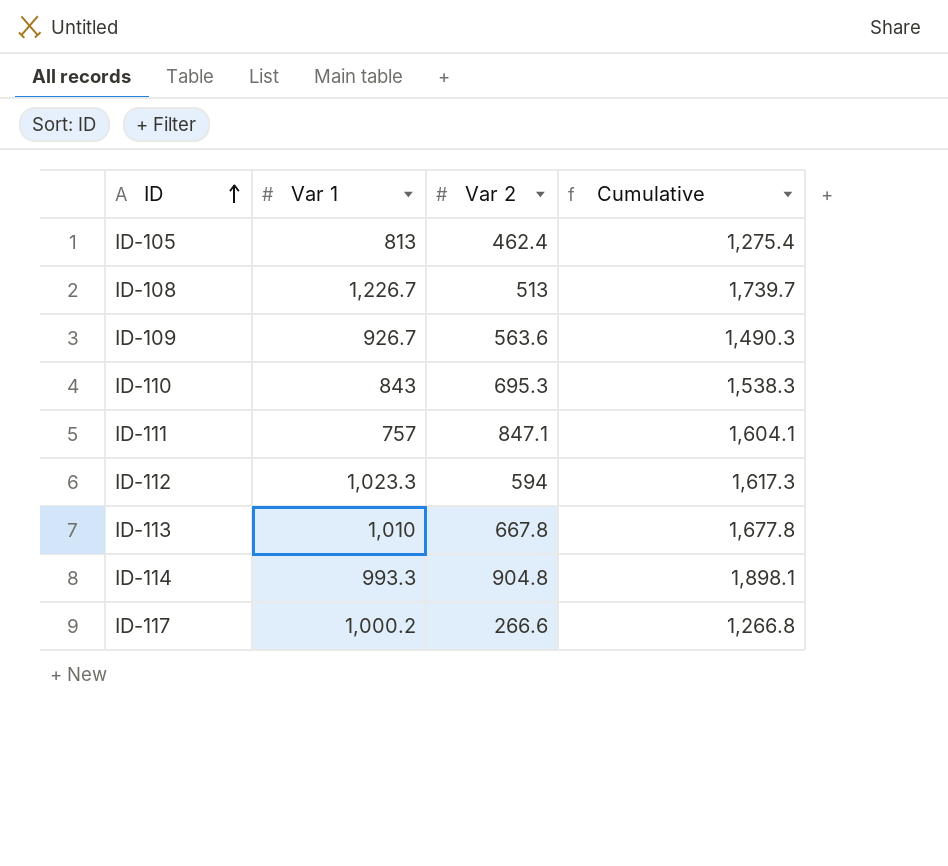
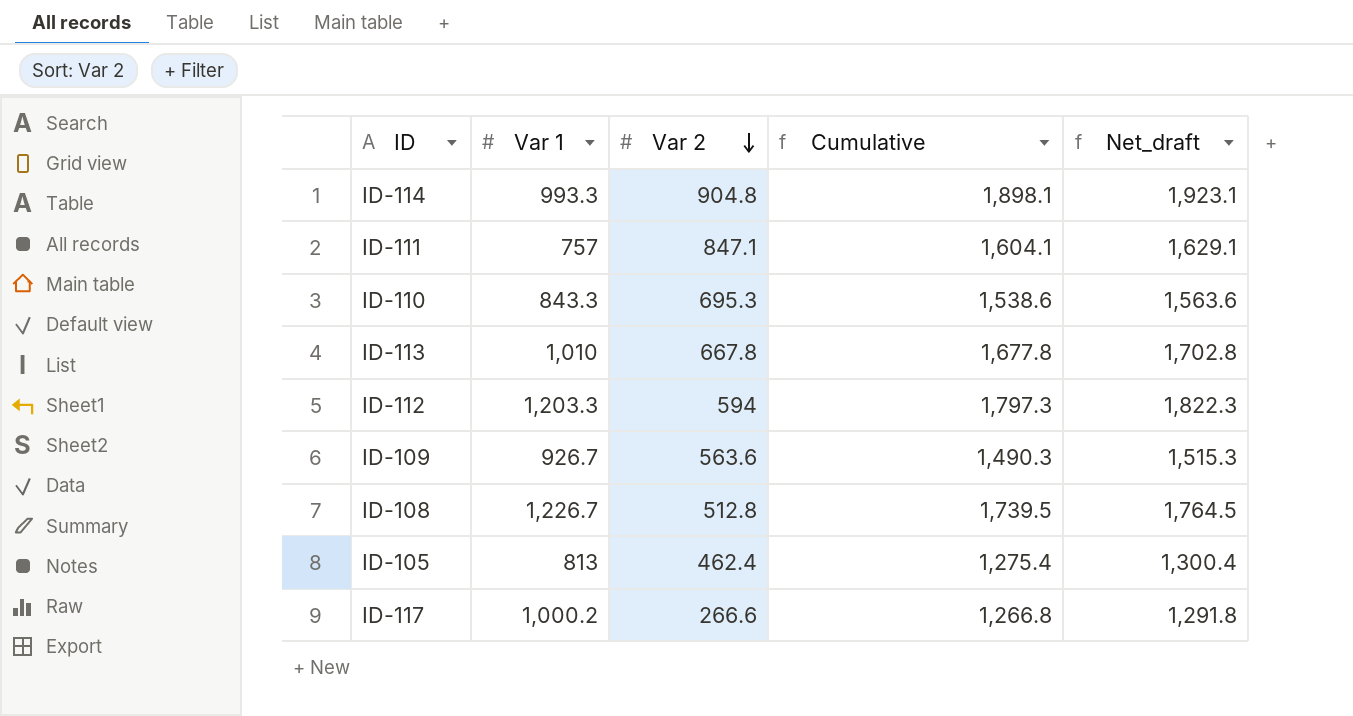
row order: ID ascending -> Var 2 descending
column Net_draft | formula: none -> [Cumulative] + 25
ID-110 | Var 1: 843 -> 843.3
ID-110 | Cumulative: 1,538.3 -> 1,538.6
ID-112 | Var 1: 1,023.3 -> 1,203.3
ID-112 | Cumulative: 1,617.3 -> 1,797.3
ID-108 | Var 2: 513 -> 512.8
ID-108 | Cumulative: 1,739.7 -> 1,739.5

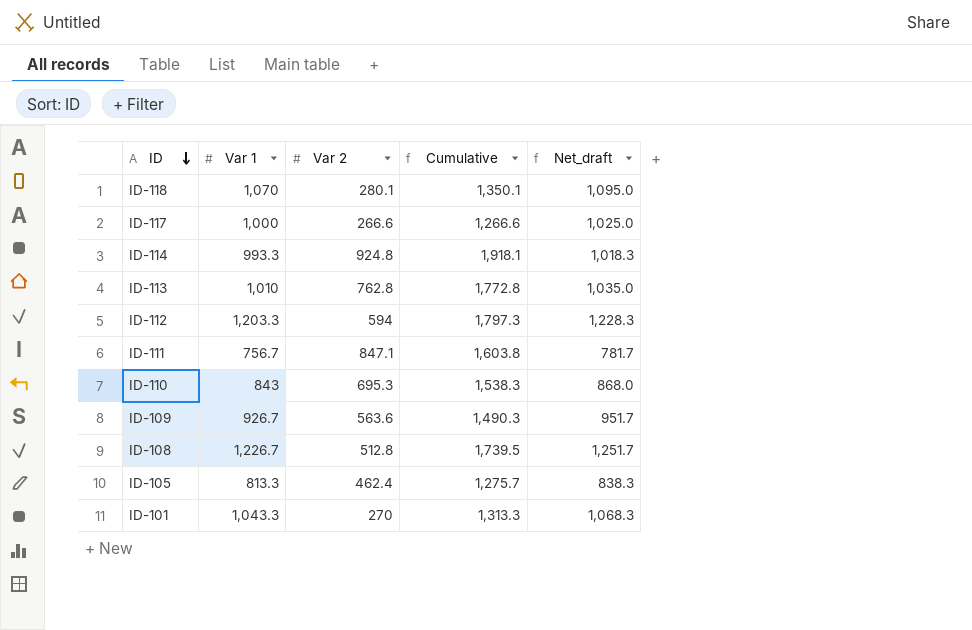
row order: Var 2 descending -> ID descending
column Net_draft | formula: [Cumulative] + 25 -> [Var 1] + 25
row ID-118: none -> 1,070 | 280.1 | 1,350.1 | 1,095.0
ID-117 | Var 1: 1,000.2 -> 1,000
ID-117 | Cumulative: 1,266.8 -> 1,266.6
ID-114 | Var 2: 904.8 -> 924.8
ID-114 | Cumulative: 1,898.1 -> 1,918.1
ID-113 | Var 2: 667.8 -> 762.8
ID-113 | Cumulative: 1,677.8 -> 1,772.8
ID-111 | Var 1: 757 -> 756.7
ID-111 | Cumulative: 1,604.1 -> 1,603.8
ID-110 | Var 1: 843.3 -> 843
ID-110 | Cumulative: 1,538.6 -> 1,538.3
ID-105 | Var 1: 813 -> 813.3
ID-105 | Cumulative: 1,275.4 -> 1,275.7
row ID-101: none -> 1,043.3 | 270 | 1,313.3 | 1,068.3

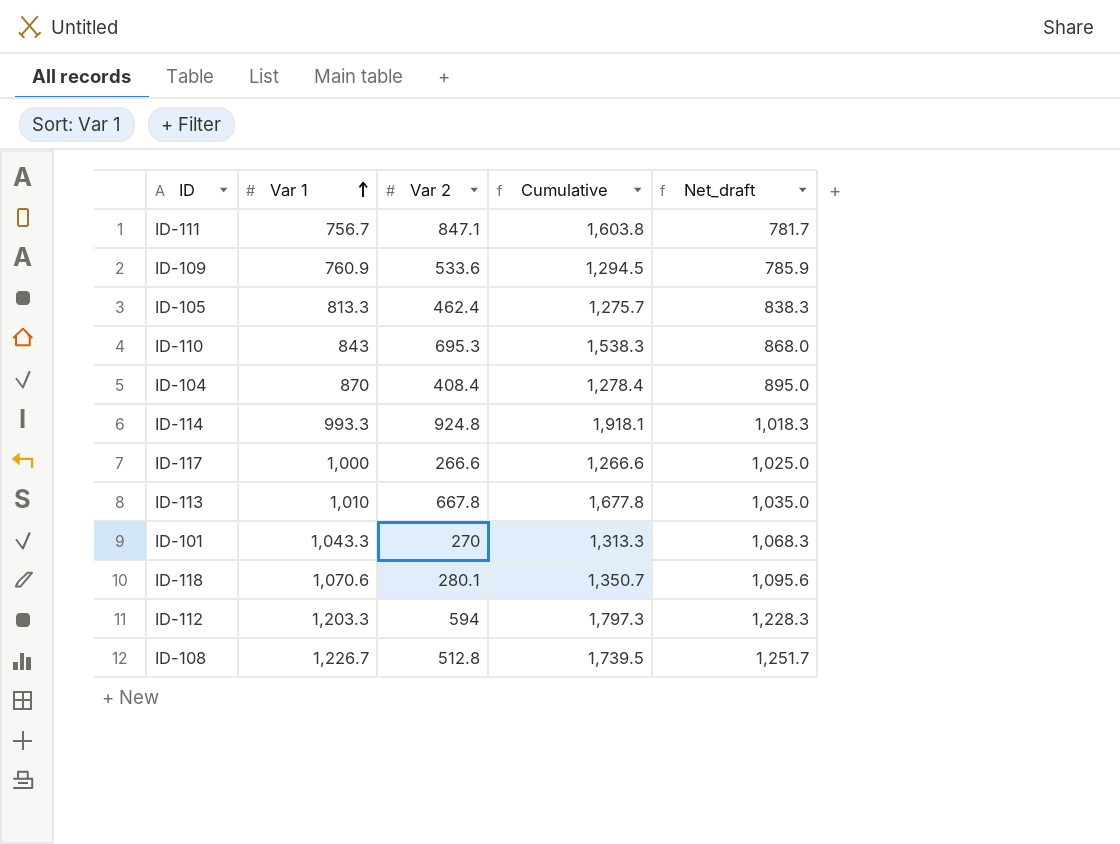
row order: ID descending -> Var 1 ascending
ID-109 | Var 1: 926.7 -> 760.9
ID-109 | Var 2: 563.6 -> 533.6
ID-109 | Cumulative: 1,490.3 -> 1,294.5
ID-109 | Net_draft: 951.7 -> 785.9
row ID-104: none -> 870 | 408.4 | 1,278.4 | 895.0
ID-113 | Var 2: 762.8 -> 667.8
ID-113 | Cumulative: 1,772.8 -> 1,677.8
ID-118 | Var 1: 1,070 -> 1,070.6
ID-118 | Cumulative: 1,350.1 -> 1,350.7
ID-118 | Net_draft: 1,095.0 -> 1,095.6

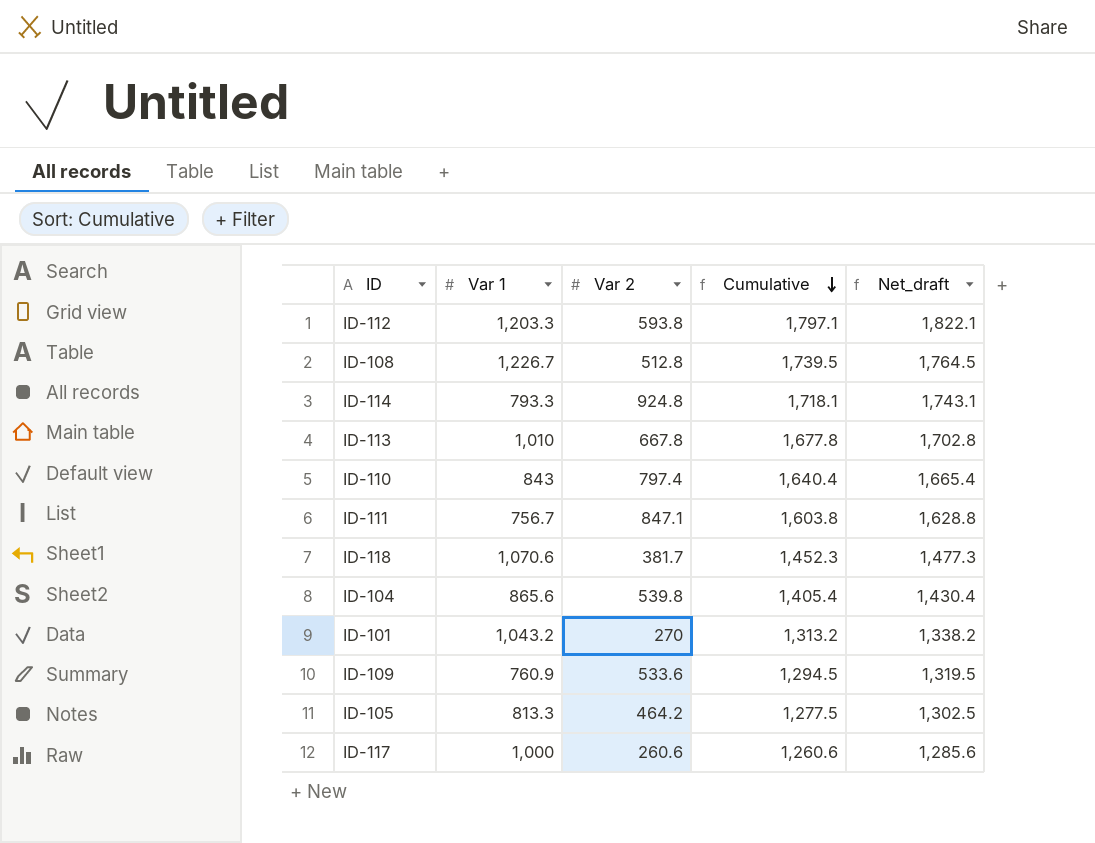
row order: Var 1 ascending -> Cumulative descending
column Net_draft | formula: [Var 1] + 25 -> [Cumulative] + 25
ID-112 | Var 2: 594 -> 593.8
ID-112 | Cumulative: 1,797.3 -> 1,797.1
ID-114 | Var 1: 993.3 -> 793.3
ID-114 | Cumulative: 1,918.1 -> 1,718.1
ID-110 | Var 2: 695.3 -> 797.4
ID-110 | Cumulative: 1,538.3 -> 1,640.4
ID-118 | Var 2: 280.1 -> 381.7
ID-118 | Cumulative: 1,350.7 -> 1,452.3
ID-104 | Var 1: 870 -> 865.6
ID-104 | Var 2: 408.4 -> 539.8
ID-104 | Cumulative: 1,278.4 -> 1,405.4
ID-101 | Var 1: 1,043.3 -> 1,043.2
ID-101 | Cumulative: 1,313.3 -> 1,313.2
ID-105 | Var 2: 462.4 -> 464.2
ID-105 | Cumulative: 1,275.7 -> 1,277.5
ID-117 | Var 2: 266.6 -> 260.6
ID-117 | Cumulative: 1,266.6 -> 1,260.6

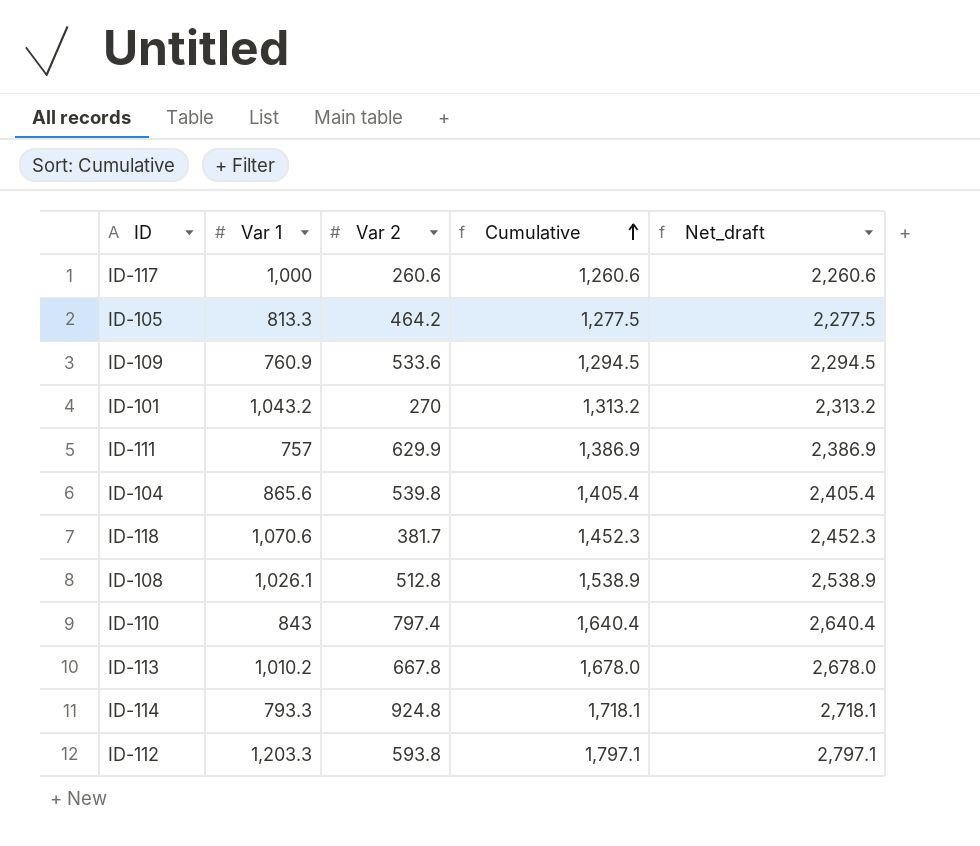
row order: Cumulative descending -> Cumulative ascending
column Net_draft | formula: [Cumulative] + 25 -> [Cumulative] + 1000
ID-111 | Var 1: 756.7 -> 757
ID-111 | Var 2: 847.1 -> 629.9
ID-111 | Cumulative: 1,603.8 -> 1,386.9
ID-108 | Var 1: 1,226.7 -> 1,026.1
ID-108 | Cumulative: 1,739.5 -> 1,538.9
ID-113 | Var 1: 1,010 -> 1,010.2
ID-113 | Cumulative: 1,677.8 -> 1,678.0

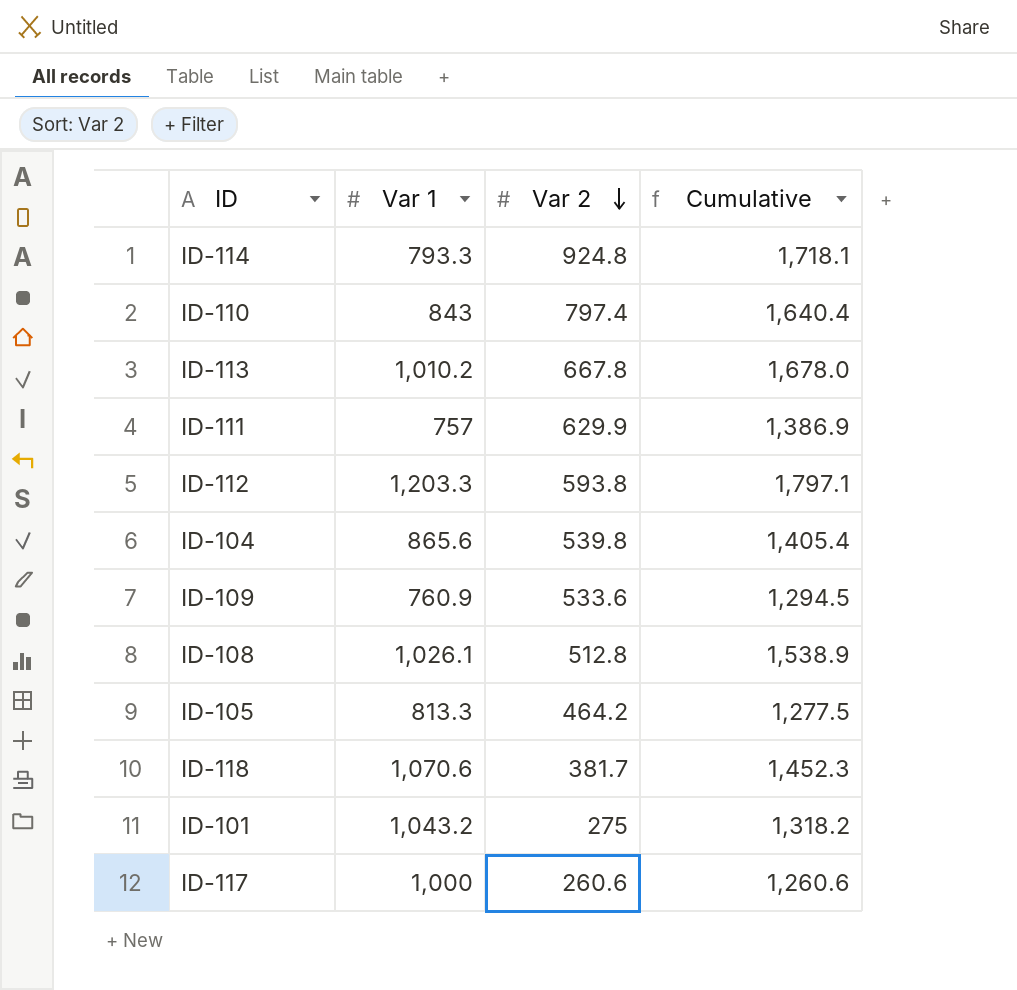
row order: Cumulative ascending -> Var 2 descending
column Net_draft | formula: [Cumulative] + 1000 -> none
ID-101 | Var 2: 270 -> 275
ID-101 | Cumulative: 1,313.2 -> 1,318.2

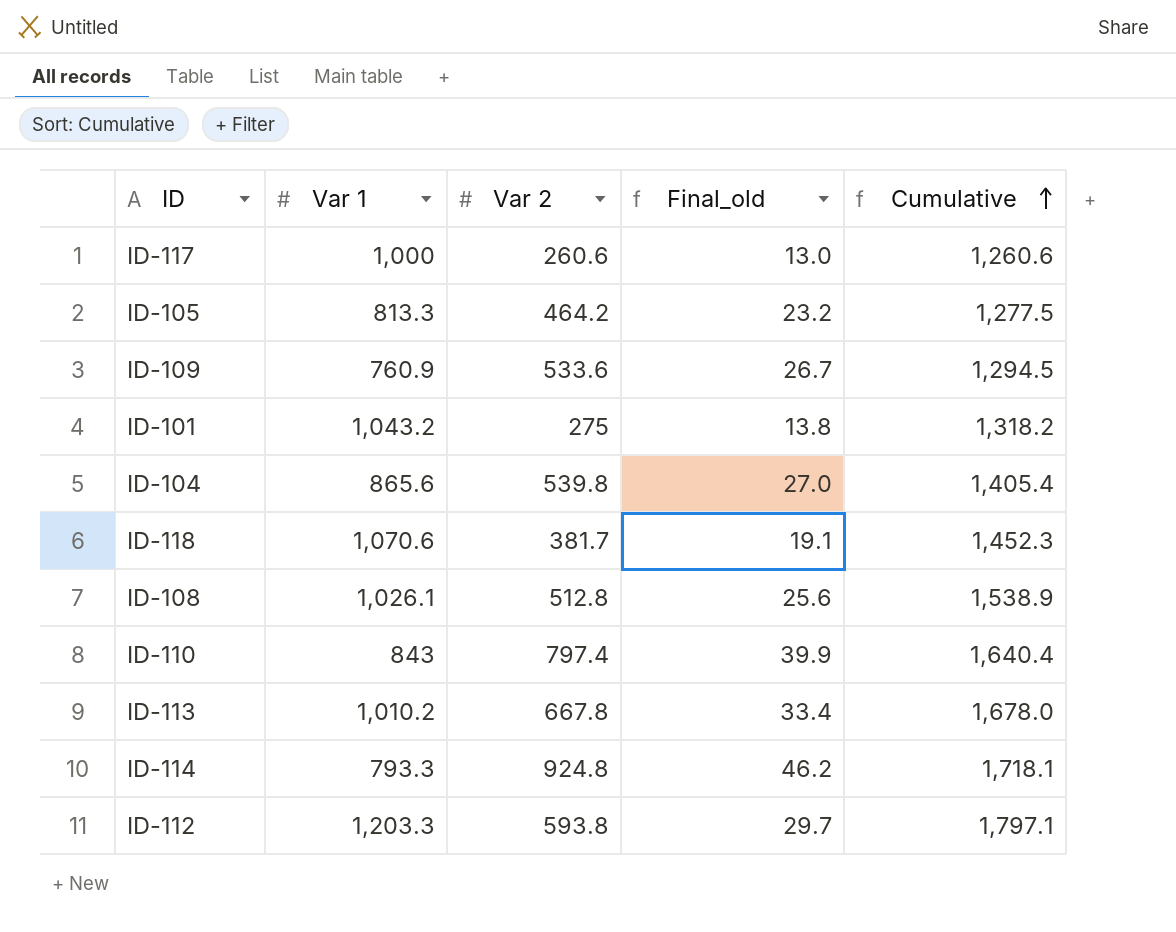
row order: Var 2 descending -> Cumulative ascending
column Final_old | formula: none -> [Var 2] * 0.05
row ID-111: 757 | 629.9 | 1,386.9 -> none

